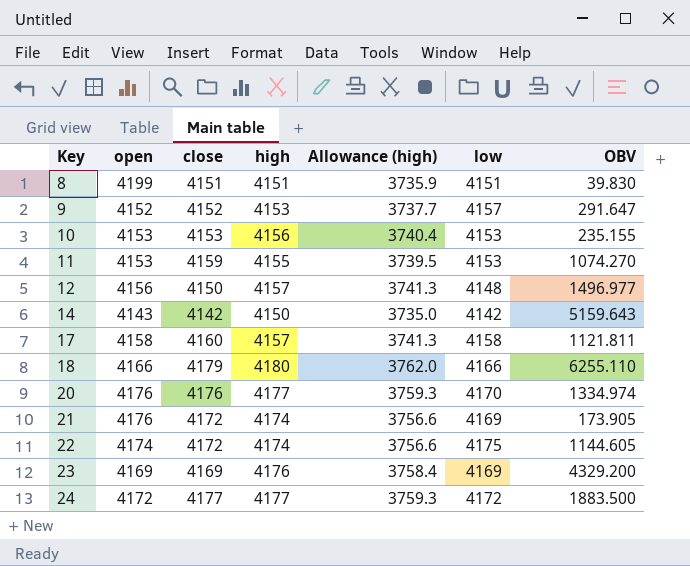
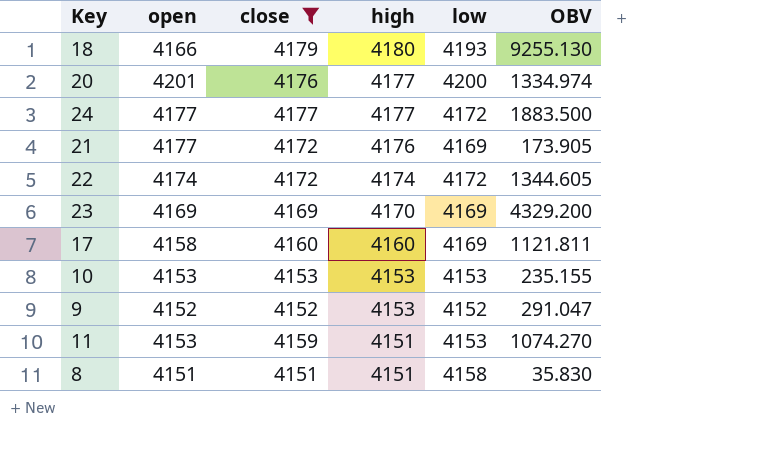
filter: none -> close >= 4151
row order: Key ascending -> high descending
column Allowance (high) | formula: [high] * 0.9 -> none
18 | low: 4166 -> 4193
18 | OBV: 6255.110 -> 9255.130
20 | open: 4176 -> 4201
20 | low: 4170 -> 4200
24 | open: 4172 -> 4177
21 | open: 4176 -> 4177
21 | high: 4174 -> 4176
22 | low: 4175 -> 4172
22 | OBV: 1144.605 -> 1344.605
23 | high: 4176 -> 4170
17 | high: 4157 -> 4160
17 | low: 4158 -> 4169
10 | high: 4156 -> 4153
9 | low: 4157 -> 4152
9 | OBV: 291.647 -> 291.047
11 | high: 4155 -> 4151
8 | open: 4199 -> 4151
8 | low: 4151 -> 4158
8 | OBV: 39.830 -> 35.830

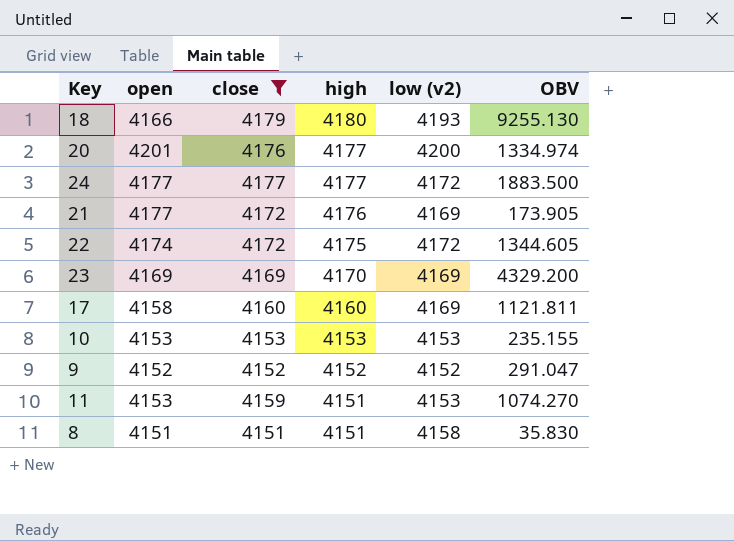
column name: low -> low (v2)
22 | high: 4174 -> 4175
9 | high: 4153 -> 4152

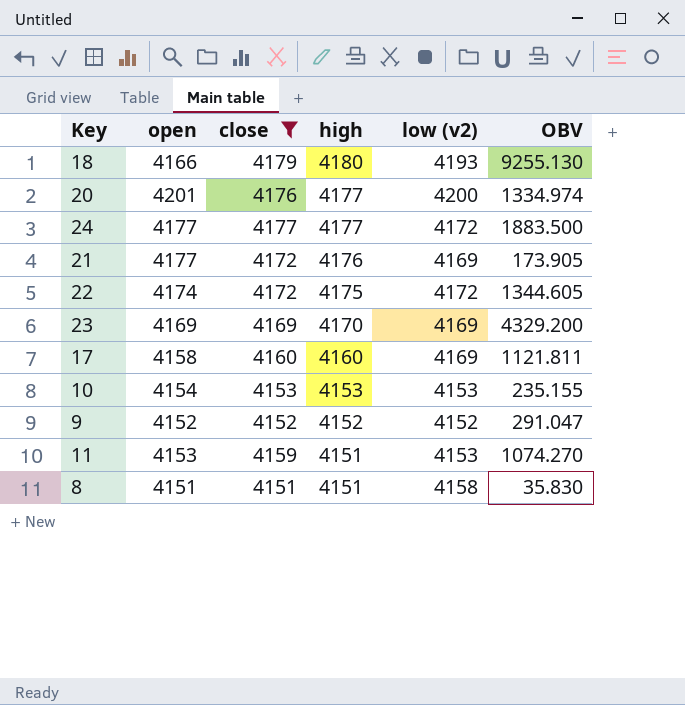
10 | open: 4153 -> 4154

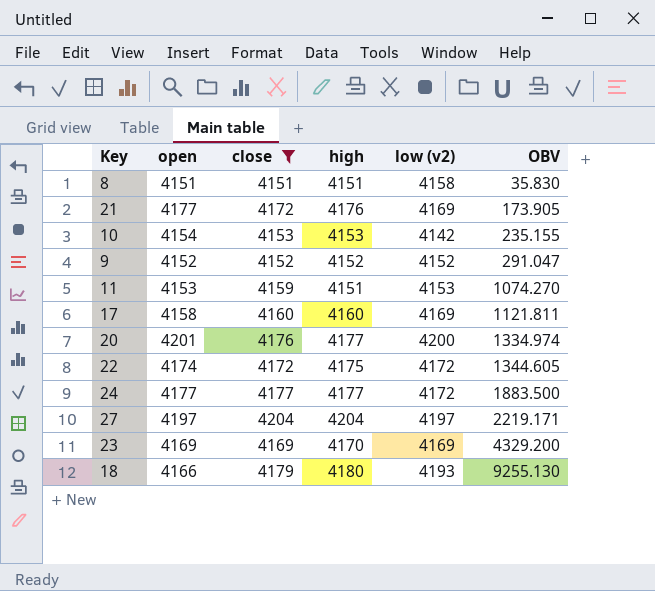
row order: high descending -> OBV ascending
10 | low (v2): 4153 -> 4142
row 27: none -> 4197 | 4204 | 4204 | 4197 | 2219.171

